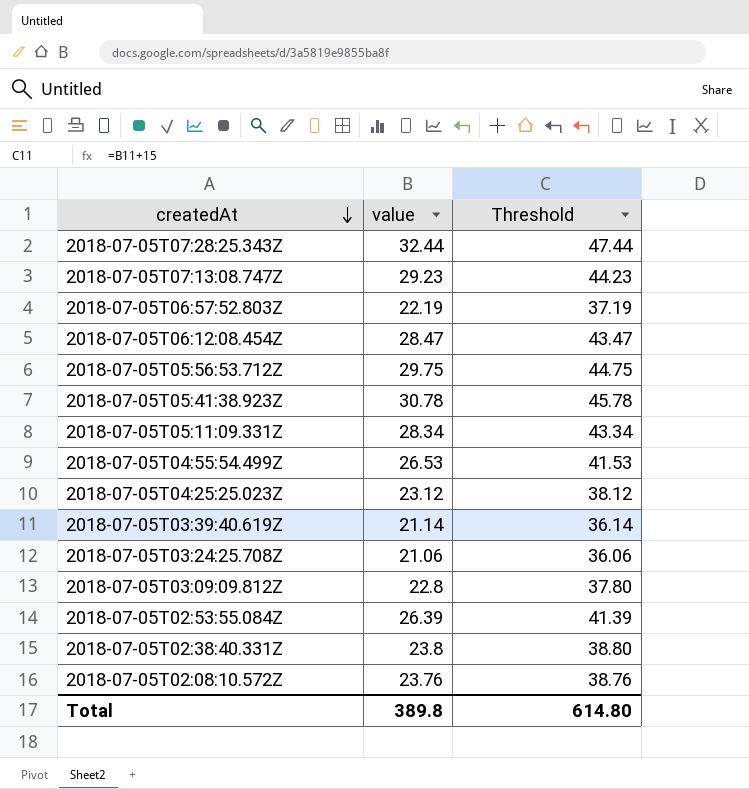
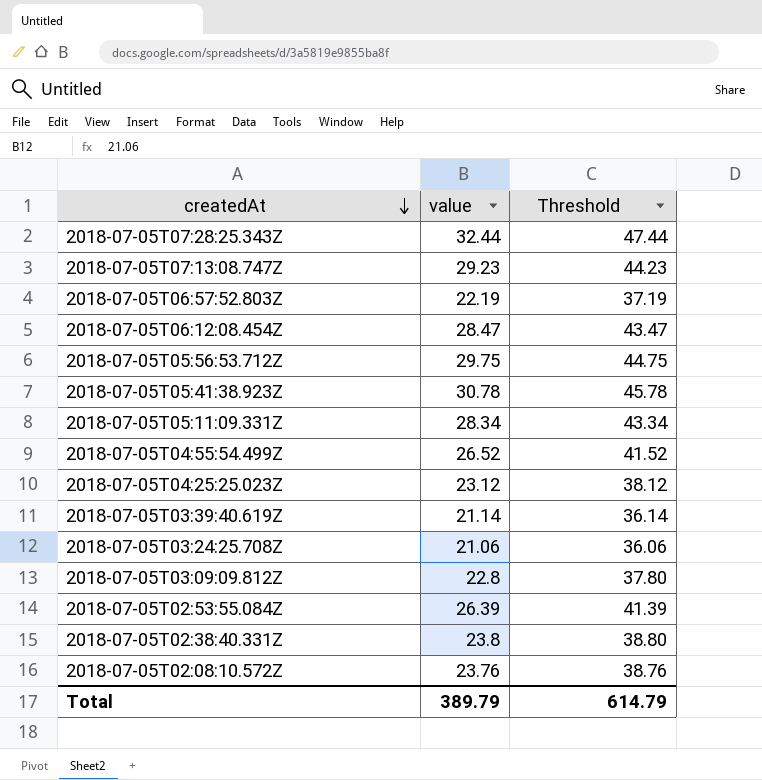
2018-07-05T04:55:54.499Z | value: 26.53 -> 26.52
2018-07-05T04:55:54.499Z | Threshold: 41.53 -> 41.52
Total | value: 389.8 -> 389.79
Total | Threshold: 614.80 -> 614.79

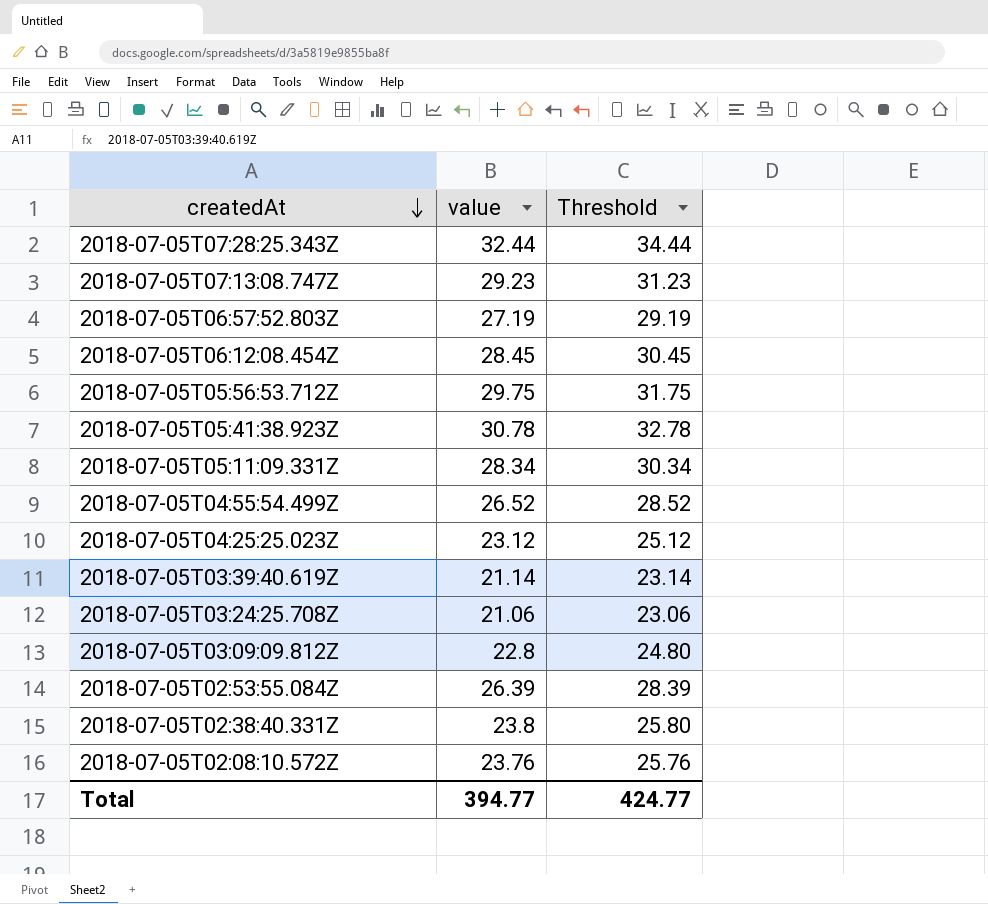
column Threshold | formula: [value] + 15 -> [value] + 2
2018-07-05T06:57:52.803Z | value: 22.19 -> 27.19
2018-07-05T06:12:08.454Z | value: 28.47 -> 28.45
Total | value: 389.79 -> 394.77
Total | Threshold: 614.79 -> 424.77

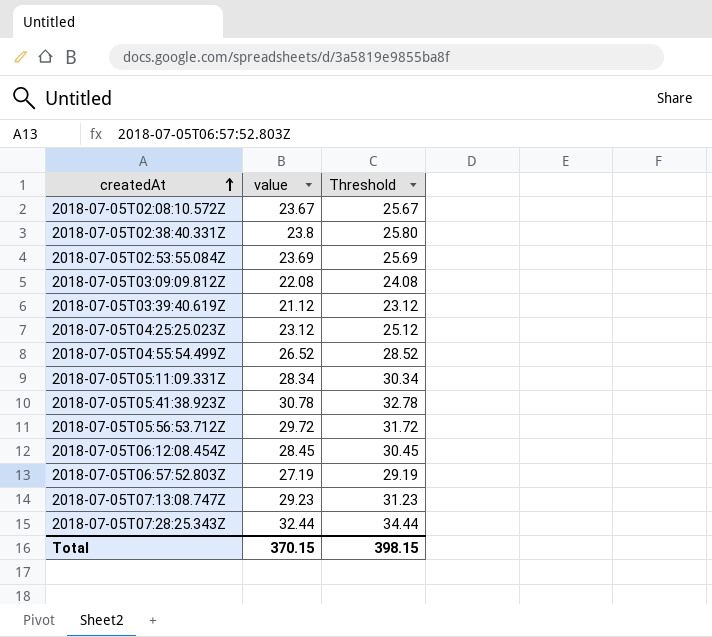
row order: createdAt descending -> createdAt ascending
row 2018-07-05T03:24:25.708Z: 21.06 | 23.06 -> none
2018-07-05T02:08:10.572Z | value: 23.76 -> 23.67
2018-07-05T02:08:10.572Z | Threshold: 25.76 -> 25.67
2018-07-05T02:53:55.084Z | value: 26.39 -> 23.69
2018-07-05T02:53:55.084Z | Threshold: 28.39 -> 25.69
2018-07-05T03:09:09.812Z | value: 22.8 -> 22.08
2018-07-05T03:09:09.812Z | Threshold: 24.80 -> 24.08
2018-07-05T03:39:40.619Z | value: 21.14 -> 21.12
2018-07-05T03:39:40.619Z | Threshold: 23.14 -> 23.12
2018-07-05T05:56:53.712Z | value: 29.75 -> 29.72
2018-07-05T05:56:53.712Z | Threshold: 31.75 -> 31.72
Total | value: 394.77 -> 370.15
Total | Threshold: 424.77 -> 398.15

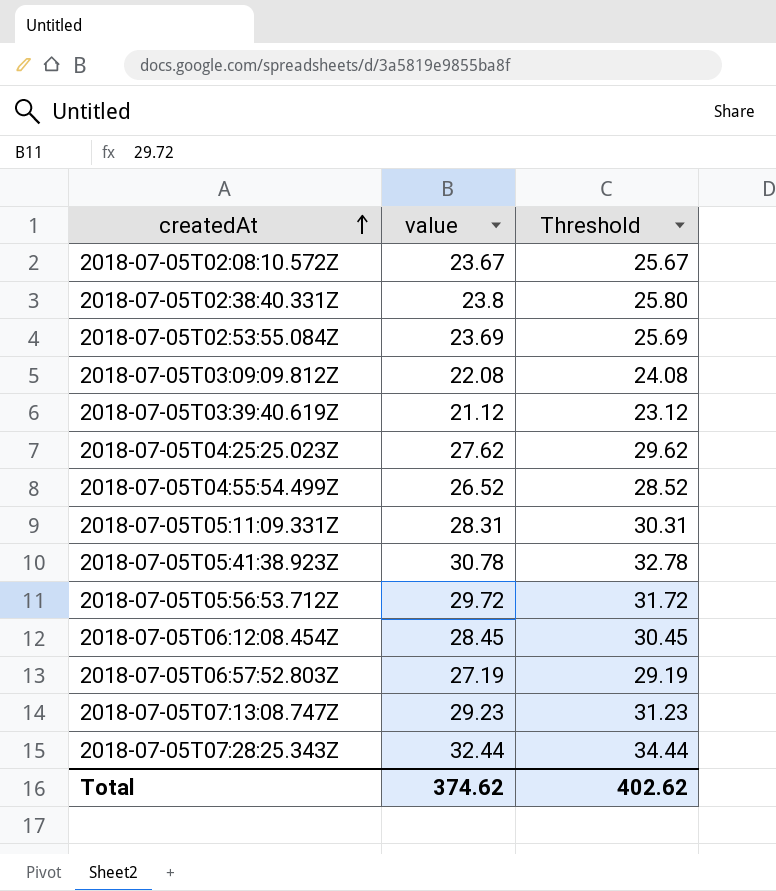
2018-07-05T04:25:25.023Z | value: 23.12 -> 27.62
2018-07-05T04:25:25.023Z | Threshold: 25.12 -> 29.62
2018-07-05T05:11:09.331Z | value: 28.34 -> 28.31
2018-07-05T05:11:09.331Z | Threshold: 30.34 -> 30.31
Total | value: 370.15 -> 374.62
Total | Threshold: 398.15 -> 402.62

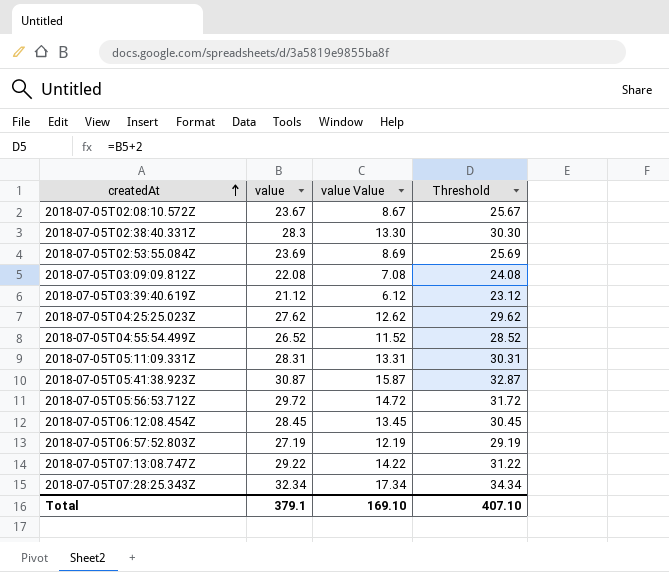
column value Value | formula: none -> [value] - 15
2018-07-05T02:38:40.331Z | value: 23.8 -> 28.3
2018-07-05T02:38:40.331Z | Threshold: 25.80 -> 30.30
2018-07-05T05:41:38.923Z | value: 30.78 -> 30.87
2018-07-05T05:41:38.923Z | Threshold: 32.78 -> 32.87
2018-07-05T07:13:08.747Z | value: 29.23 -> 29.22
2018-07-05T07:13:08.747Z | Threshold: 31.23 -> 31.22
2018-07-05T07:28:25.343Z | value: 32.44 -> 32.34
2018-07-05T07:28:25.343Z | Threshold: 34.44 -> 34.34
Total | value: 374.62 -> 379.1
Total | Threshold: 402.62 -> 407.10

